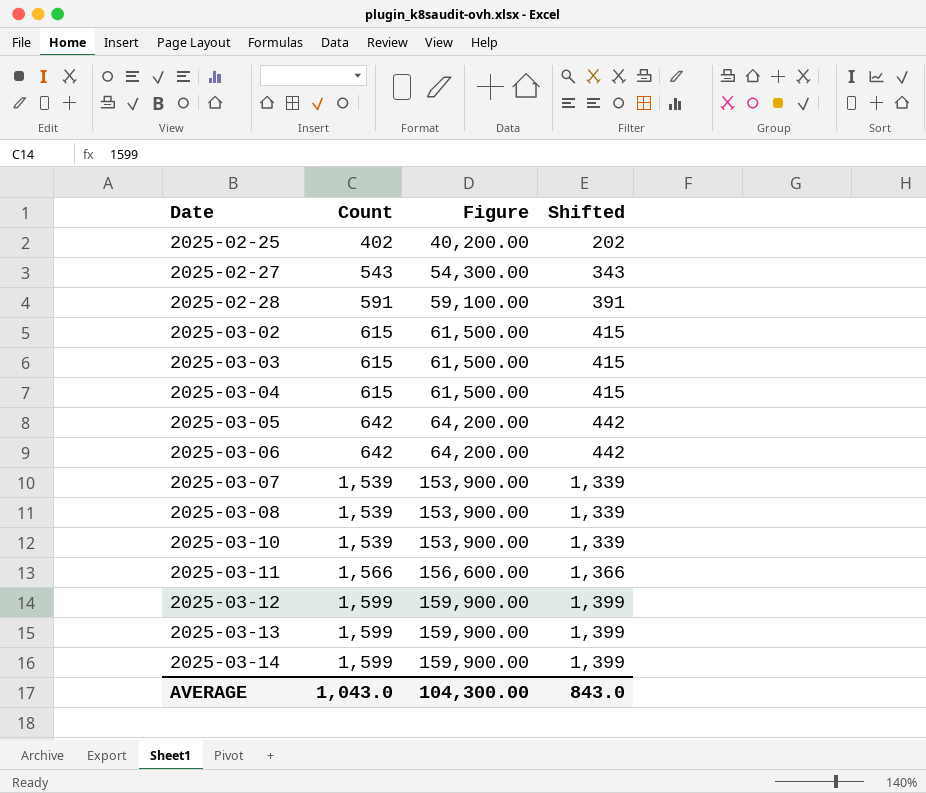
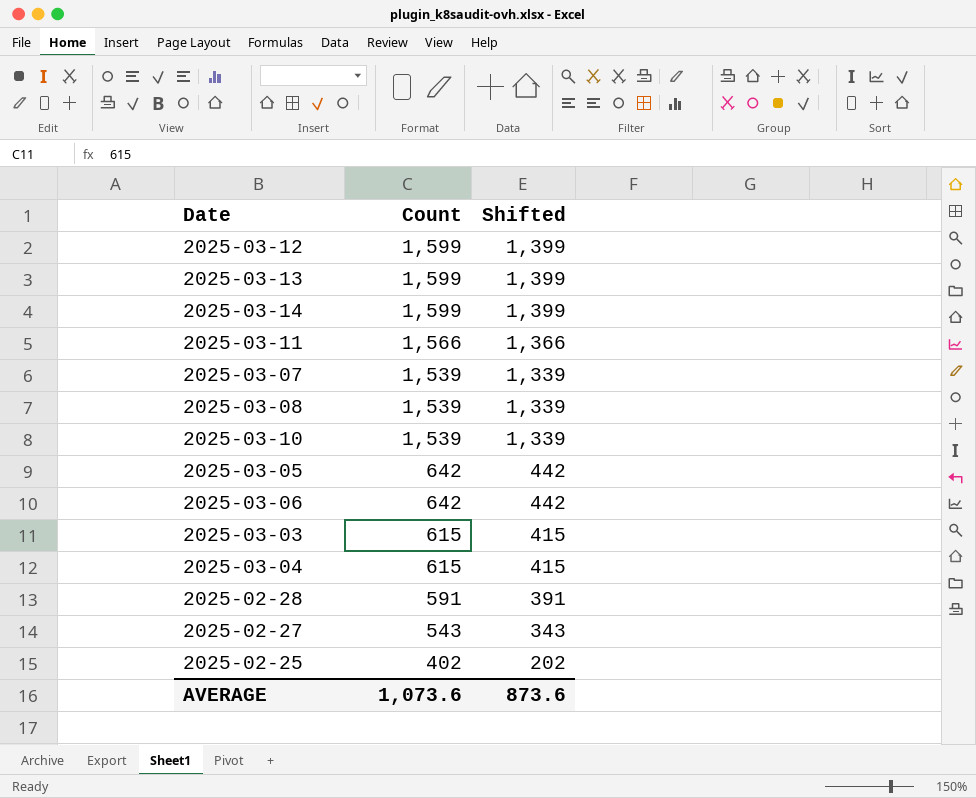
row order: Date ascending -> Count descending
column Figure | formula: [Count] * 100 -> none
row 2025-03-02: 615 | 61,500.00 | 415 -> none
AVERAGE | Count: 1,043.0 -> 1,073.6
AVERAGE | Shifted: 843.0 -> 873.6

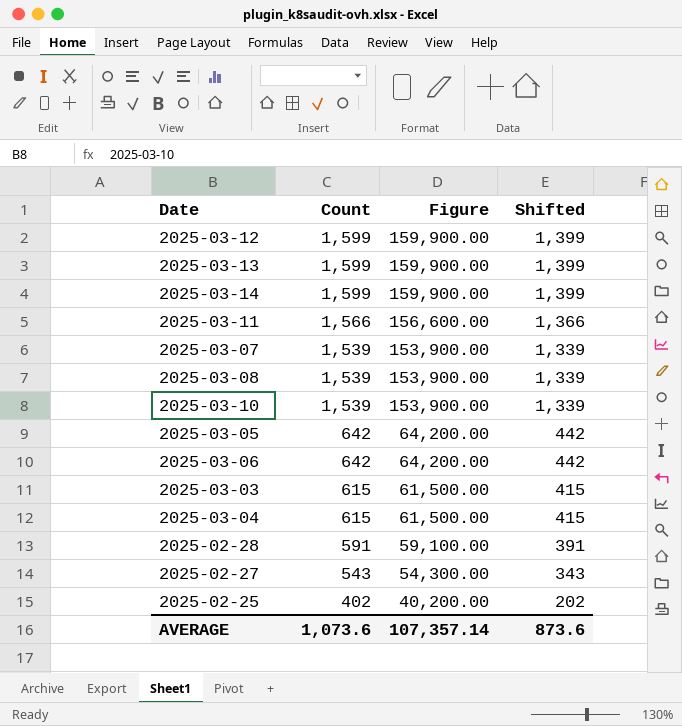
column Figure | formula: none -> [Count] * 100

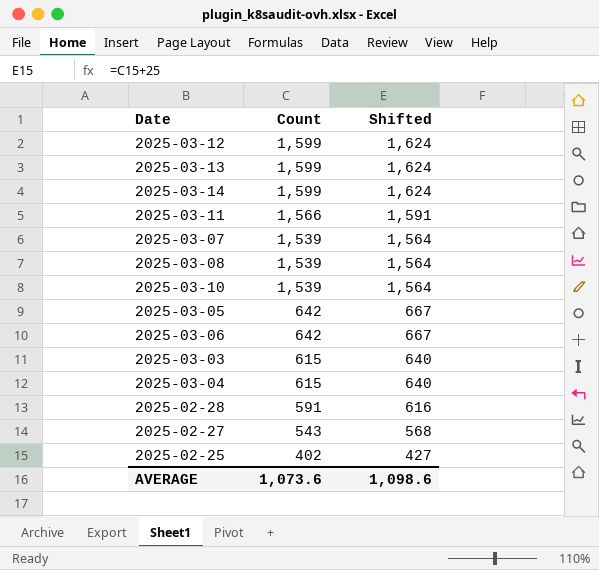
column Figure | formula: [Count] * 100 -> none
column Shifted | formula: [Count] - 200 -> [Count] + 25
AVERAGE | Shifted: 873.6 -> 1,098.6

